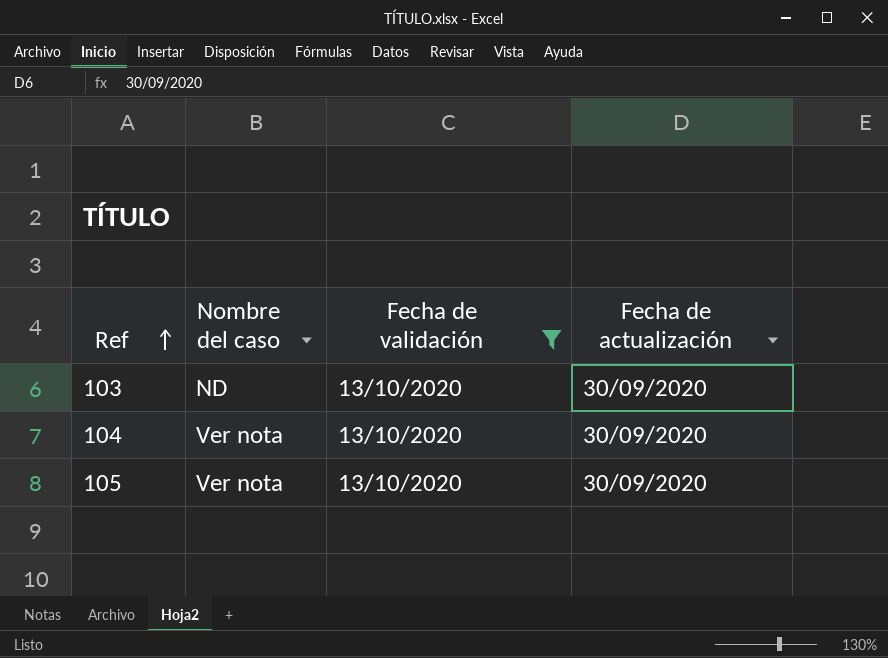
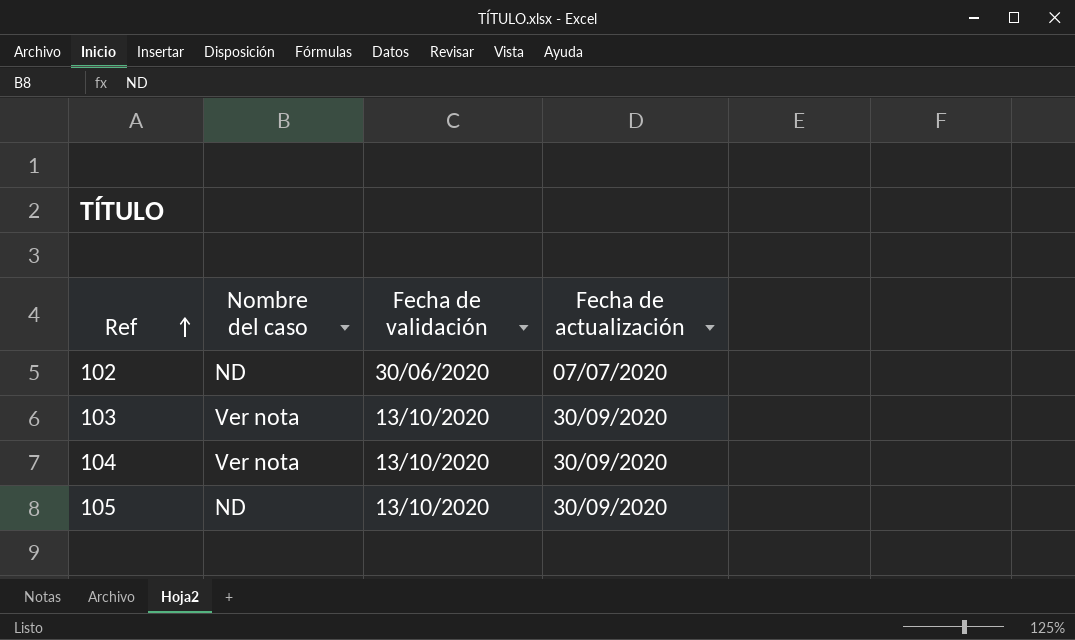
filter: Fecha de validación = 13/10/2020 -> none
103 | Nombre del caso: ND -> Ver nota
105 | Nombre del caso: Ver nota -> ND

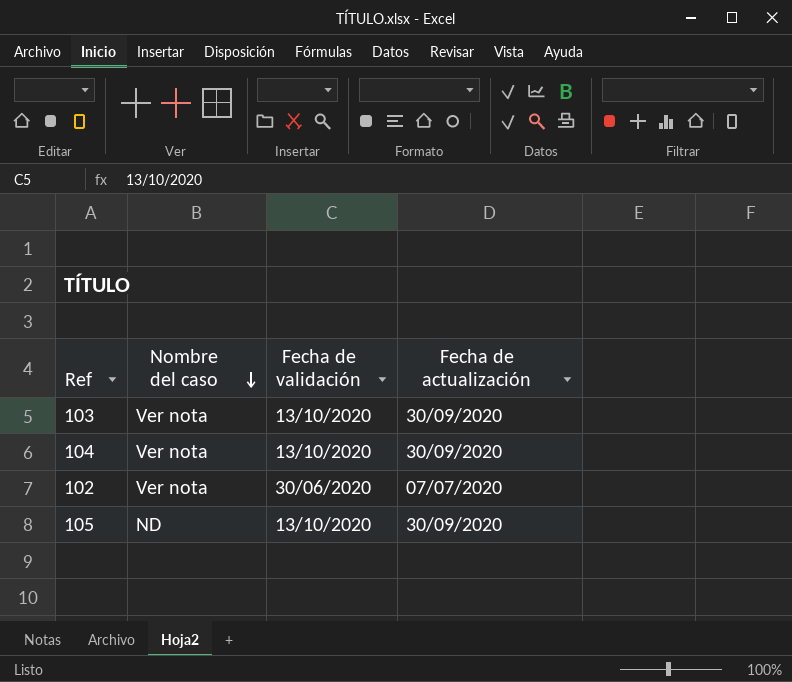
row order: Ref ascending -> Nombre del caso descending
102 | Nombre del caso: ND -> Ver nota

